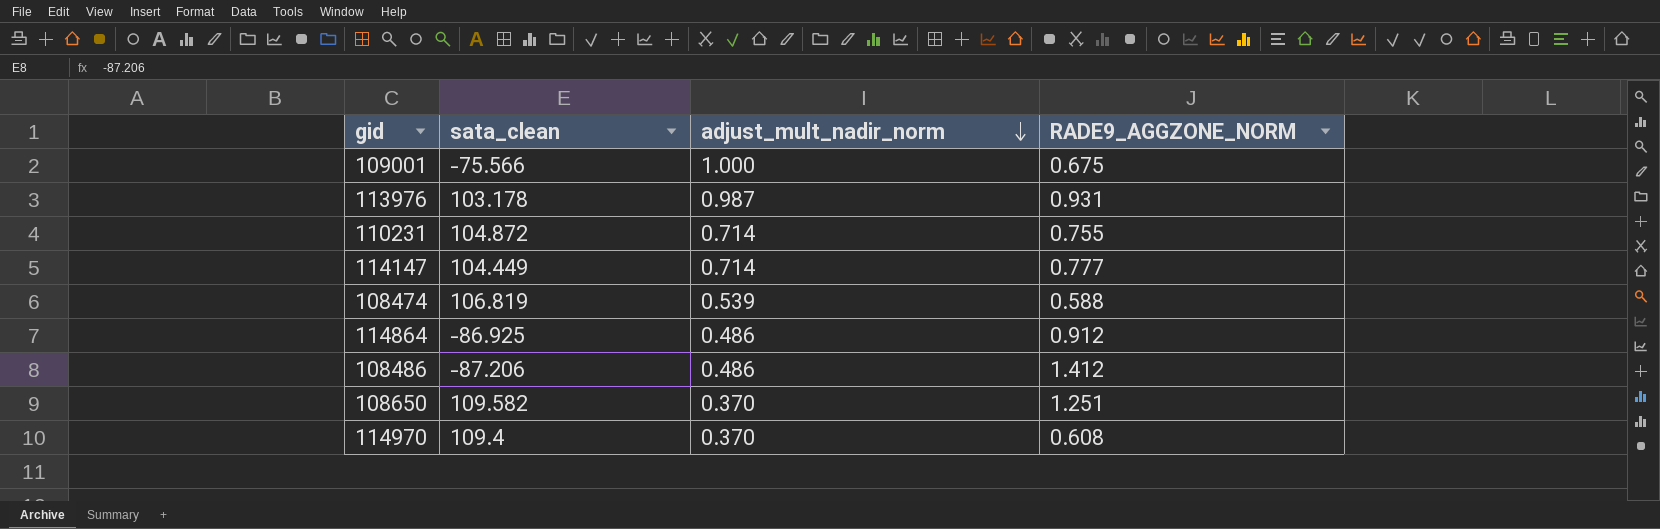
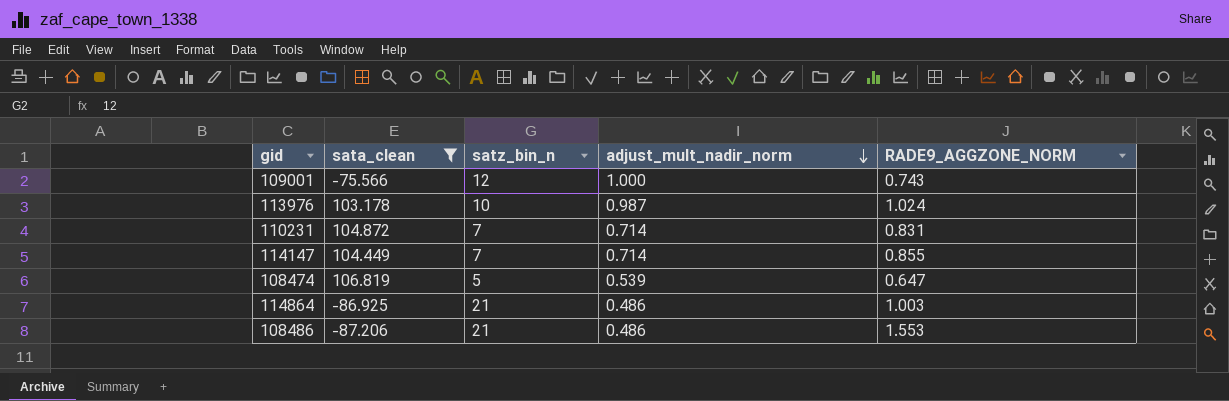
filter: none -> sata_clean <= 106.819
column satz_bin_n | position: none -> 3
109001 | RADE9_AGGZONE_NORM: 0.675 -> 0.743
113976 | RADE9_AGGZONE_NORM: 0.931 -> 1.024
110231 | RADE9_AGGZONE_NORM: 0.755 -> 0.831
114147 | RADE9_AGGZONE_NORM: 0.777 -> 0.855
108474 | RADE9_AGGZONE_NORM: 0.588 -> 0.647
114864 | RADE9_AGGZONE_NORM: 0.912 -> 1.003
108486 | RADE9_AGGZONE_NORM: 1.412 -> 1.553

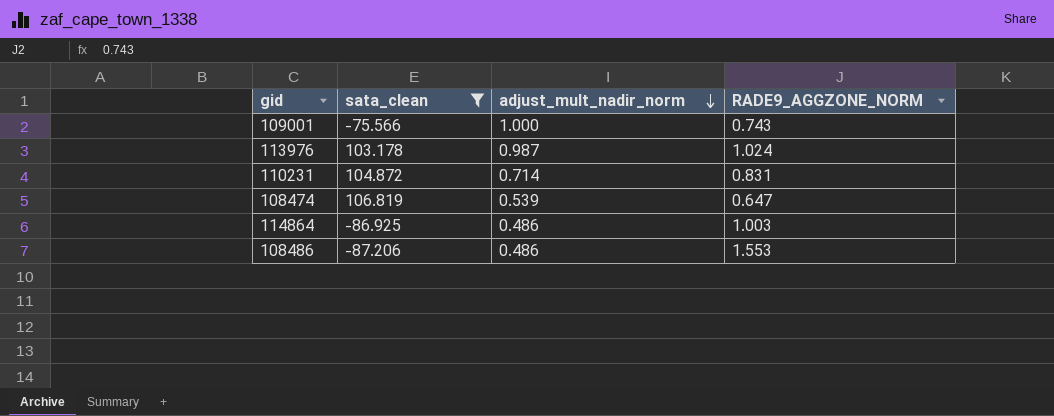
column satz_bin_n | position: 3 -> none
row 114147: 104.449 | 7 | 0.714 | 0.855 -> none

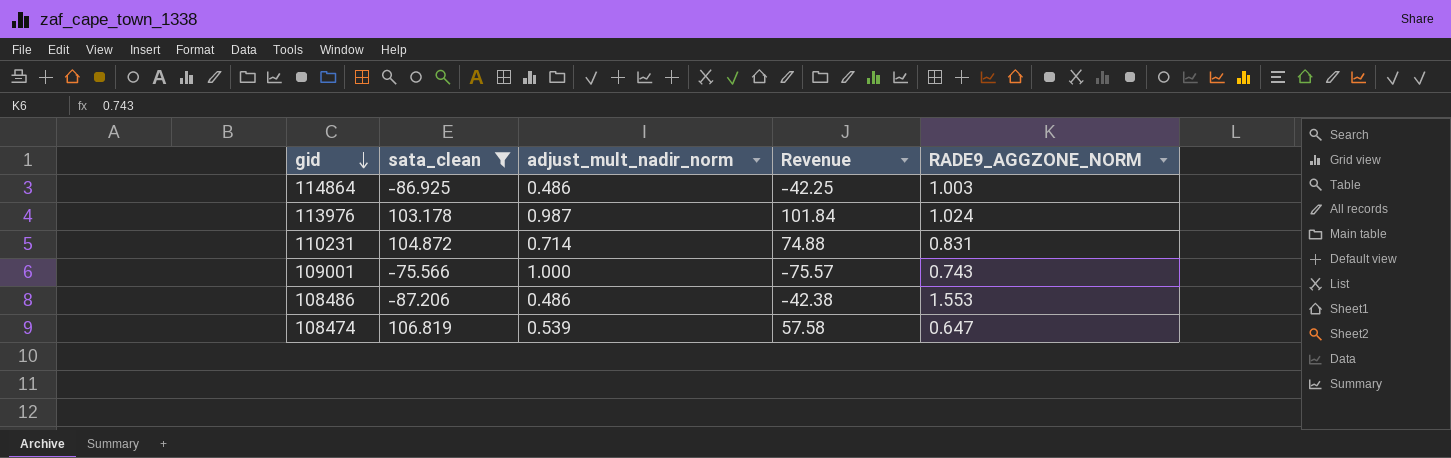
row order: adjust_mult_nadir_norm descending -> gid descending
column Revenue | formula: none -> [sata_clean] * [adjust_mult_nadir_norm]

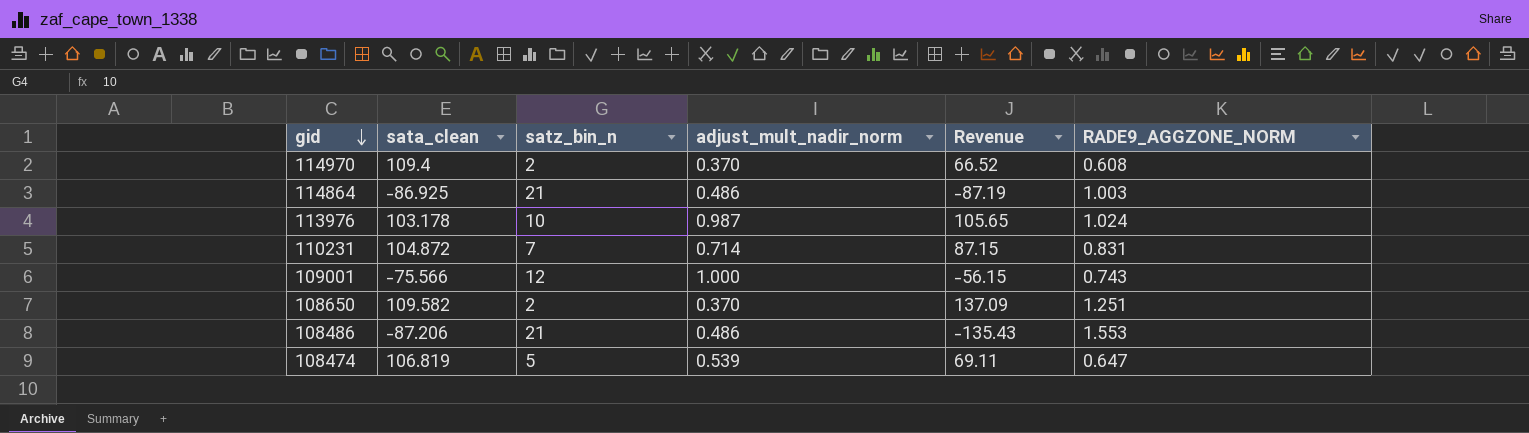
filter: sata_clean <= 106.819 -> none
column satz_bin_n | position: none -> 3
column Revenue | formula: [sata_clean] * [adjust_mult_nadir_norm] -> [sata_clean] * [RADE9_AGGZONE_NORM]

